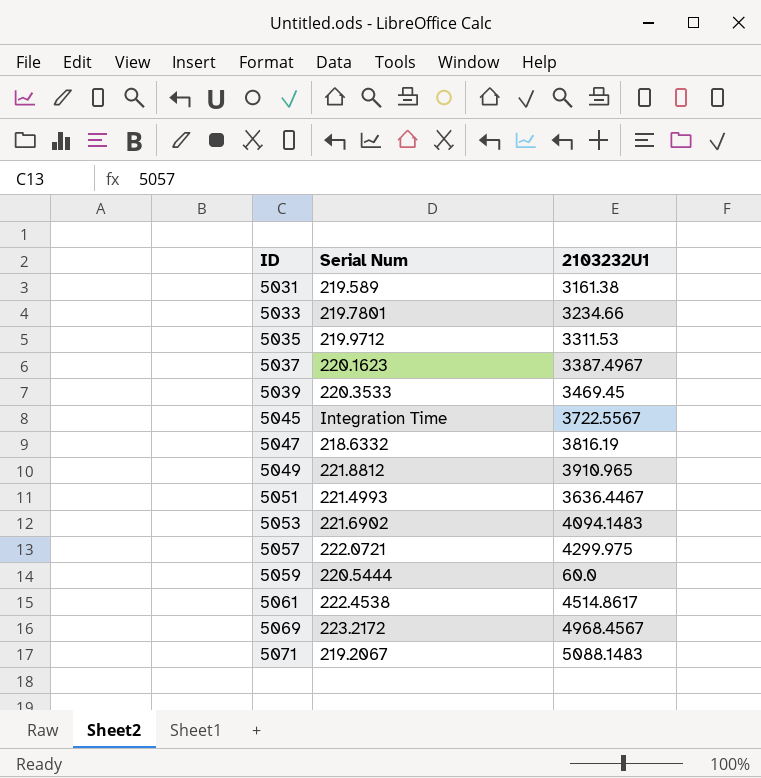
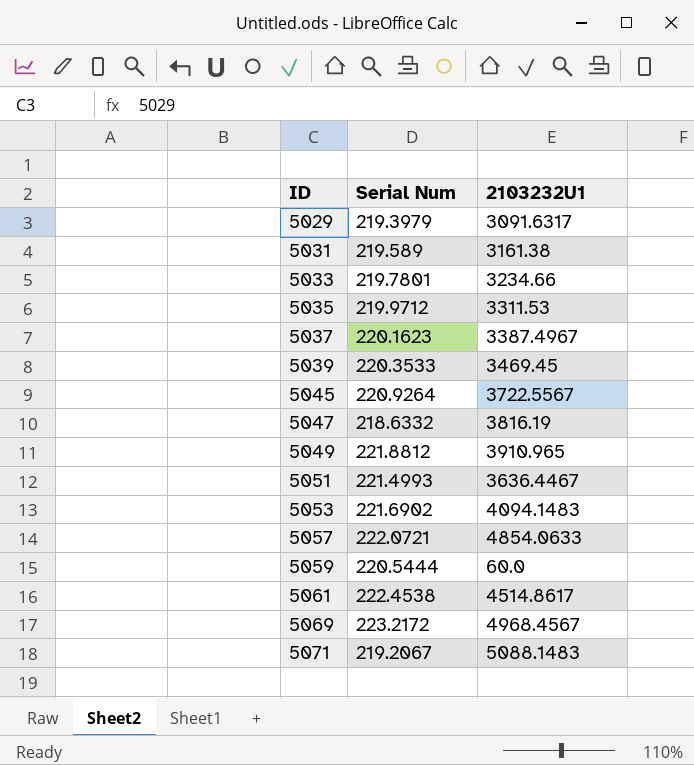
row 5029: none -> 219.3979 | 3091.6317
5045 | Serial Num: Integration Time -> 220.9264
5057 | 2103232U1: 4299.975 -> 4854.0633

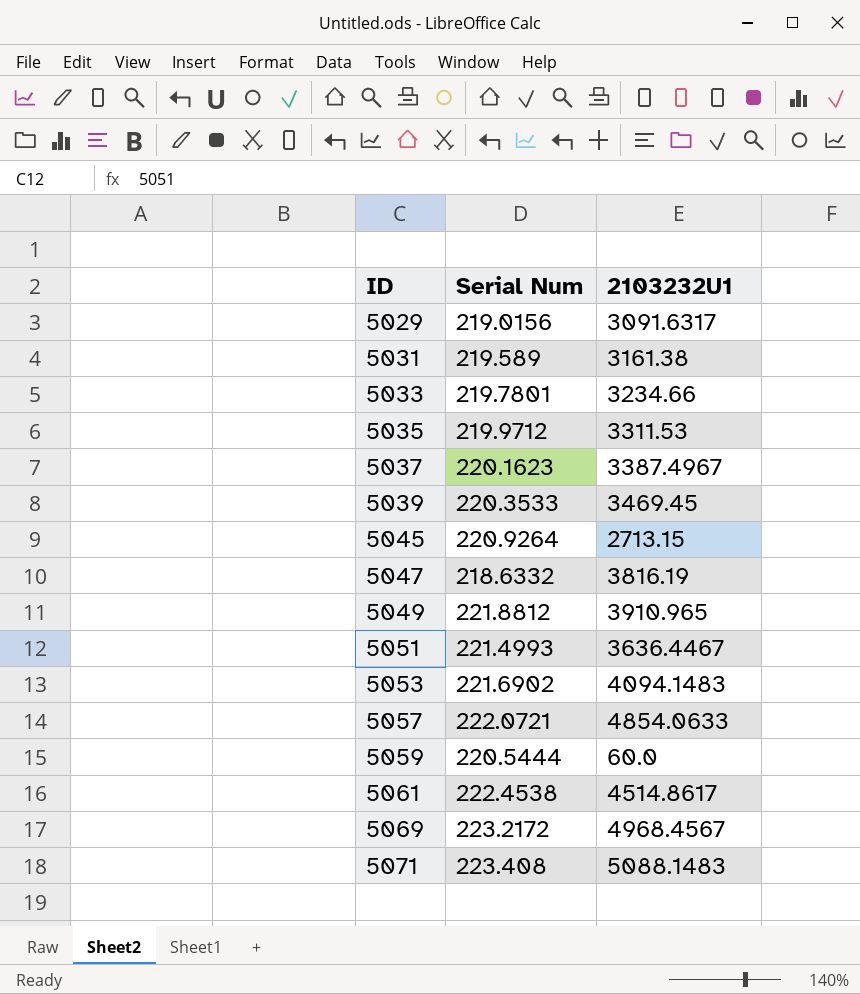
5029 | Serial Num: 219.3979 -> 219.0156
5045 | 2103232U1: 3722.5567 -> 2713.15
5071 | Serial Num: 219.2067 -> 223.408

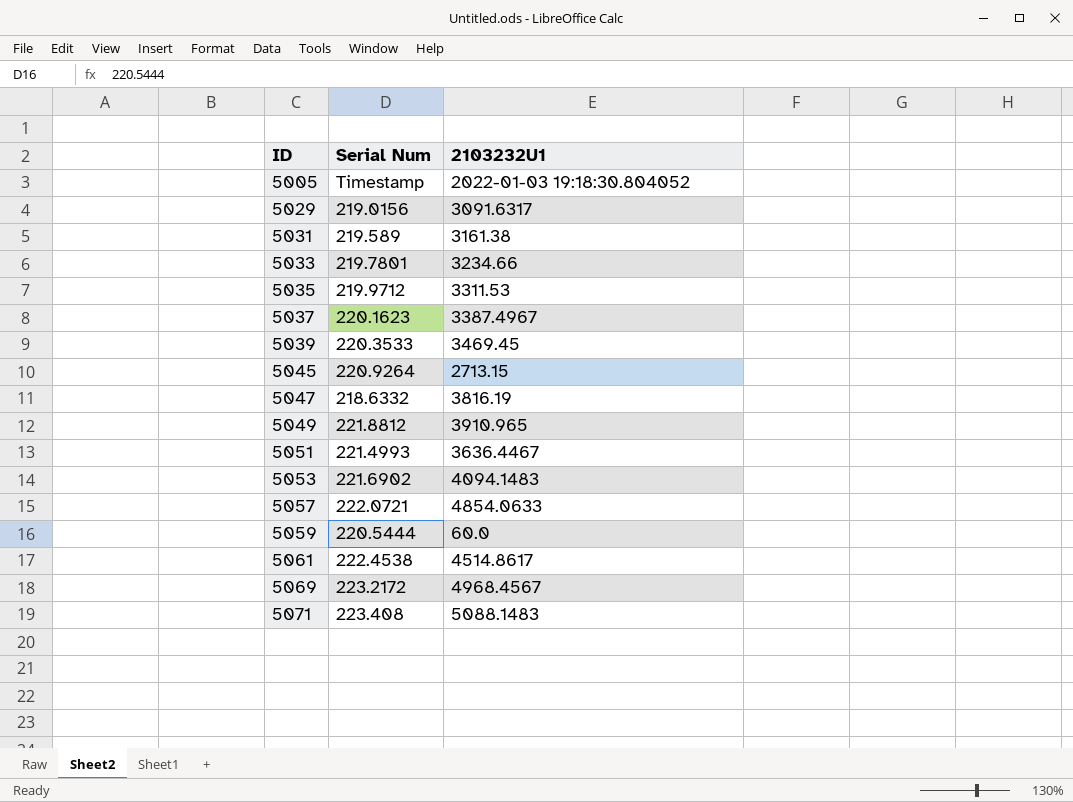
row 5005: none -> Timestamp | 2022-01-03 19:18:30.804052

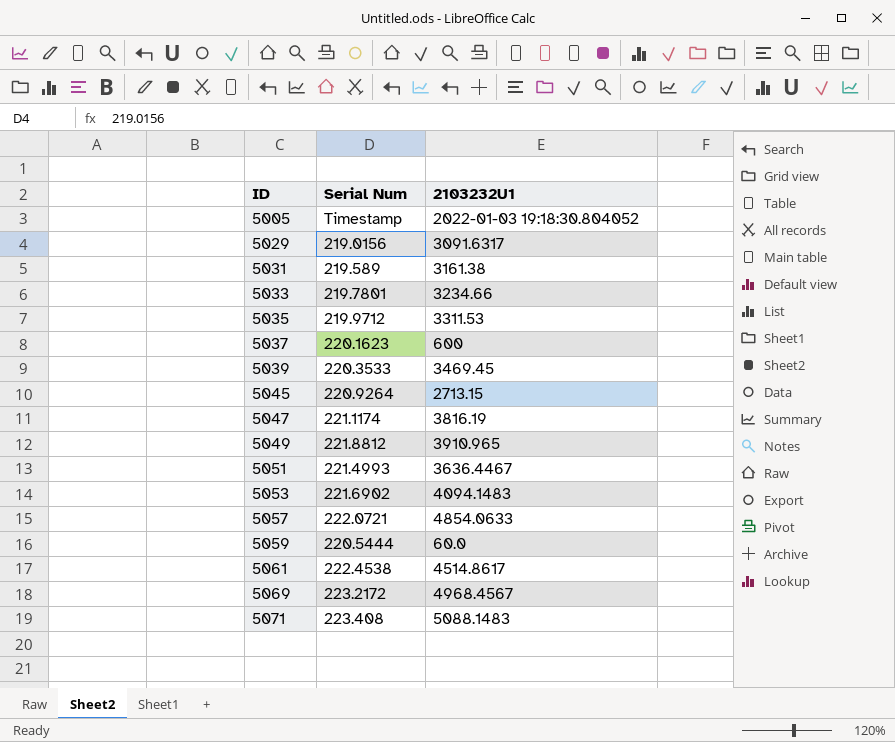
5037 | 2103232U1: 3387.4967 -> 600
5047 | Serial Num: 218.6332 -> 221.1174

